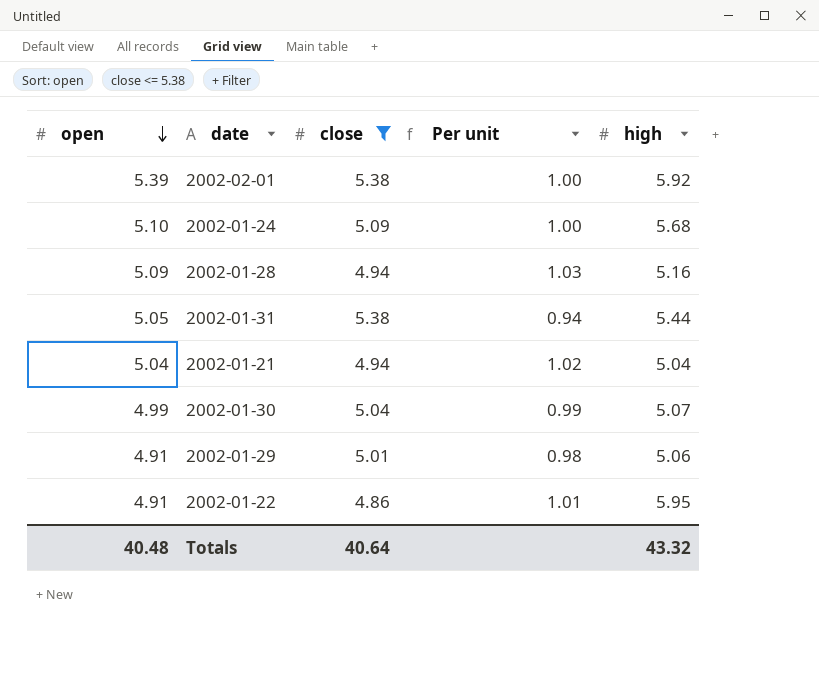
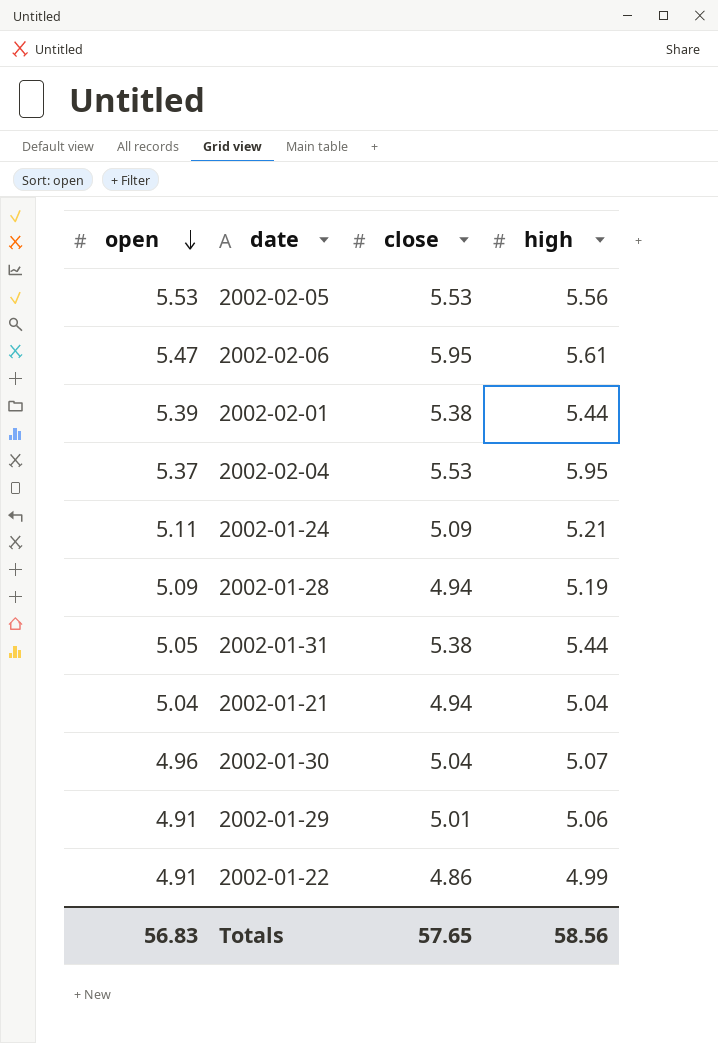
filter: close <= 5.38 -> none
column Per unit | formula: [open] / [close] -> none
2002-02-01 | high: 5.92 -> 5.44
2002-01-24 | open: 5.10 -> 5.11
2002-01-24 | high: 5.68 -> 5.21
2002-01-28 | high: 5.16 -> 5.19
2002-01-30 | open: 4.99 -> 4.96
2002-01-22 | high: 5.95 -> 4.99
Totals | open: 40.48 -> 56.83
Totals | close: 40.64 -> 57.65
Totals | high: 43.32 -> 58.56

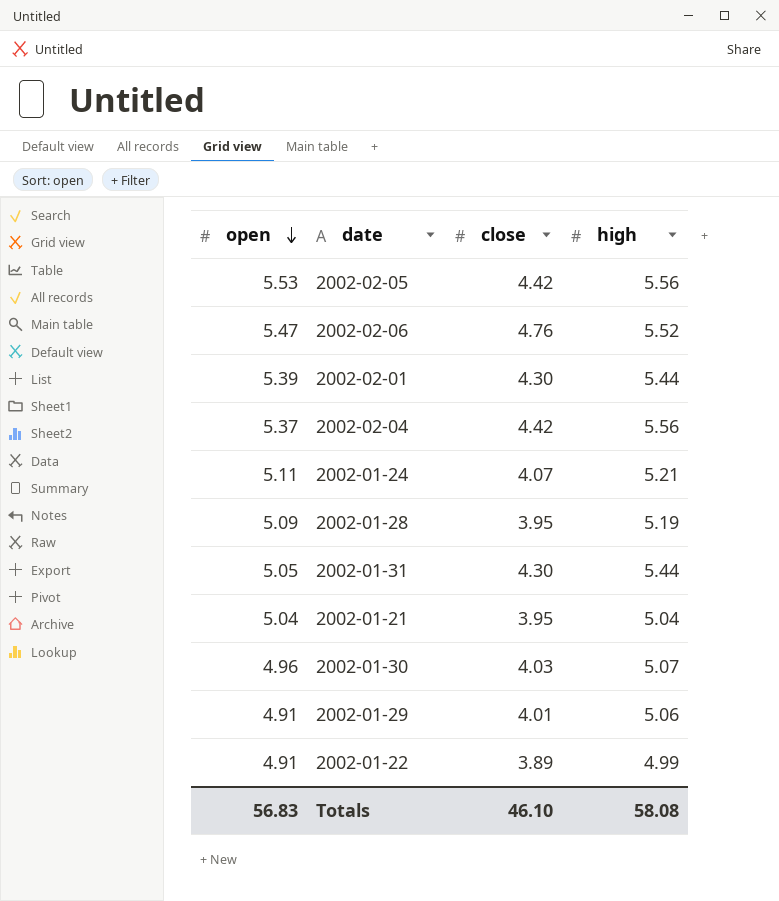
2002-02-05 | close: 5.53 -> 4.42
2002-02-06 | close: 5.95 -> 4.76
2002-02-06 | high: 5.61 -> 5.52
2002-02-01 | close: 5.38 -> 4.30
2002-02-04 | close: 5.53 -> 4.42
2002-02-04 | high: 5.95 -> 5.56
2002-01-24 | close: 5.09 -> 4.07
2002-01-28 | close: 4.94 -> 3.95
2002-01-31 | close: 5.38 -> 4.30
2002-01-21 | close: 4.94 -> 3.95
2002-01-30 | close: 5.04 -> 4.03
2002-01-29 | close: 5.01 -> 4.01
2002-01-22 | close: 4.86 -> 3.89
Totals | close: 57.65 -> 46.10
Totals | high: 58.56 -> 58.08

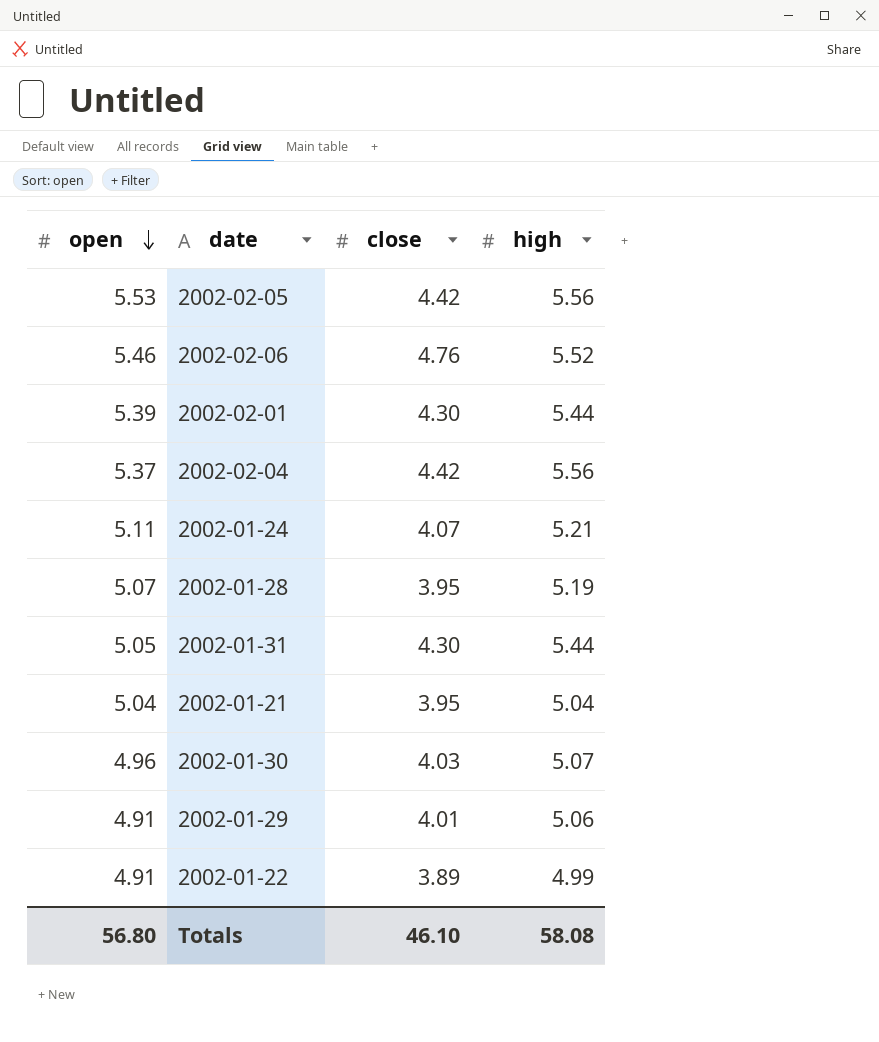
2002-02-06 | open: 5.47 -> 5.46
2002-01-28 | open: 5.09 -> 5.07
Totals | open: 56.83 -> 56.80

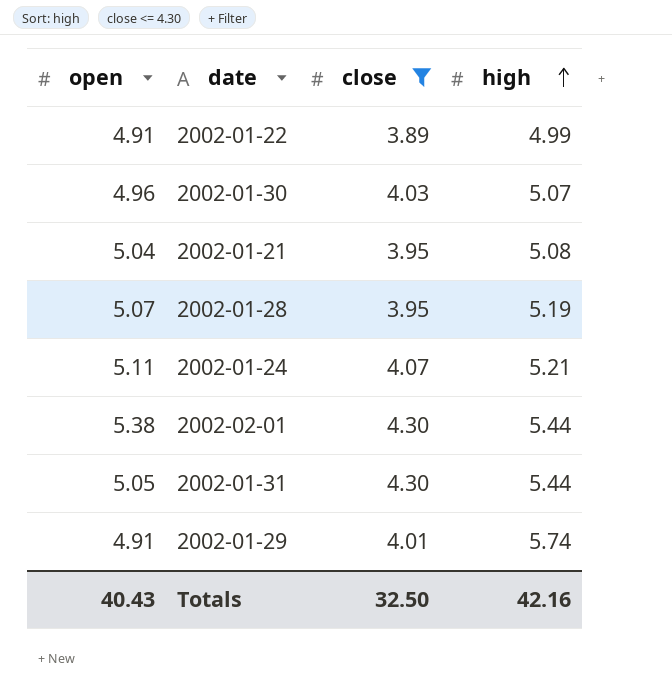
filter: none -> close <= 4.30
row order: open descending -> high ascending
2002-01-21 | high: 5.04 -> 5.08
2002-02-01 | open: 5.39 -> 5.38
2002-01-29 | high: 5.06 -> 5.74
Totals | open: 56.80 -> 40.43
Totals | close: 46.10 -> 32.50
Totals | high: 58.08 -> 42.16

